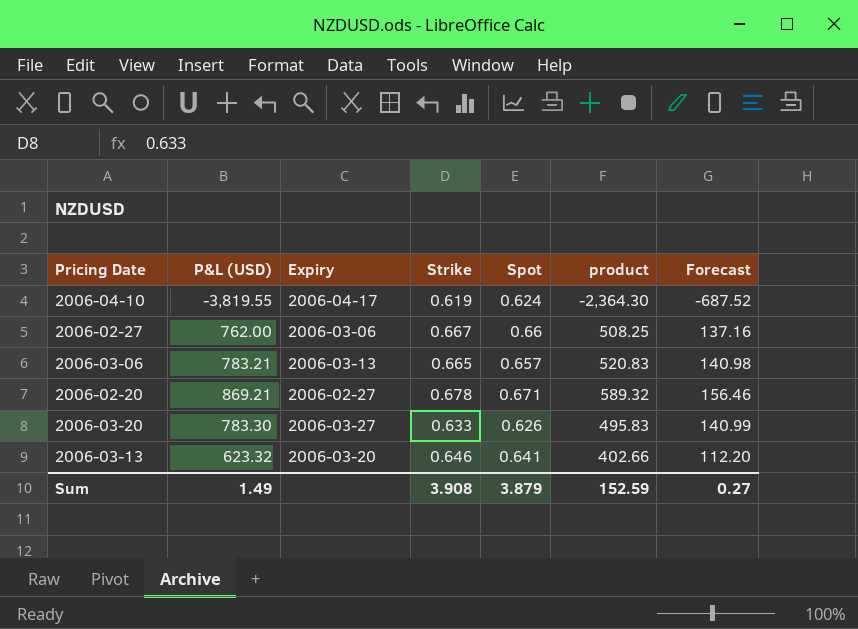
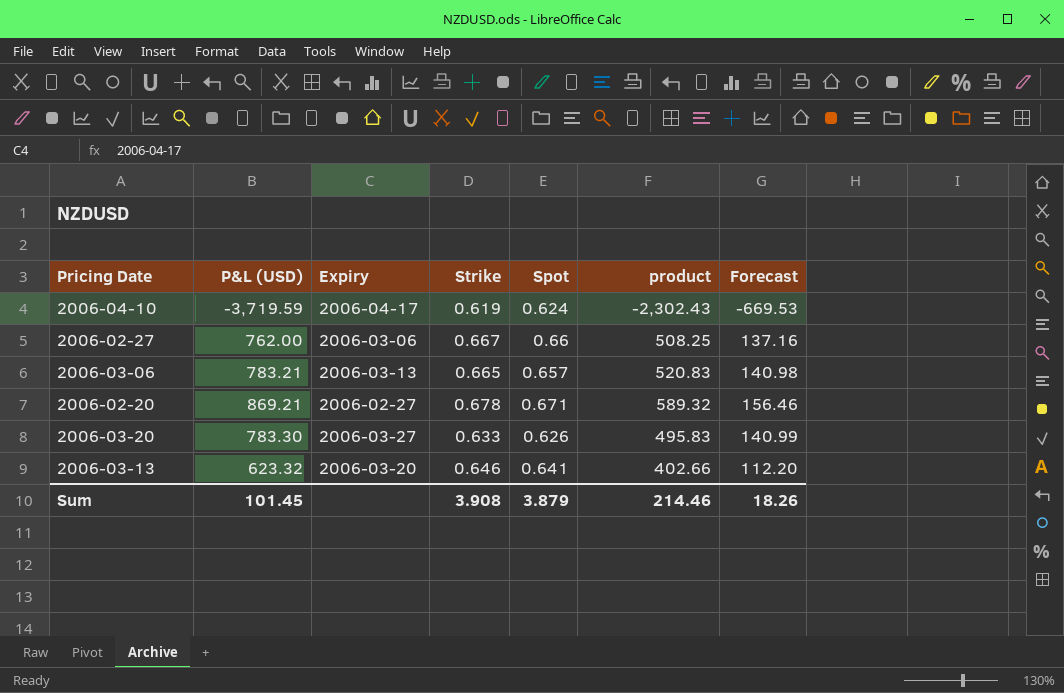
2006-04-10 | P&L (USD): -3,819.55 -> -3,719.59
2006-04-10 | product: -2,364.30 -> -2,302.43
2006-04-10 | Forecast: -687.52 -> -669.53
Sum | P&L (USD): 1.49 -> 101.45
Sum | product: 152.59 -> 214.46
Sum | Forecast: 0.27 -> 18.26

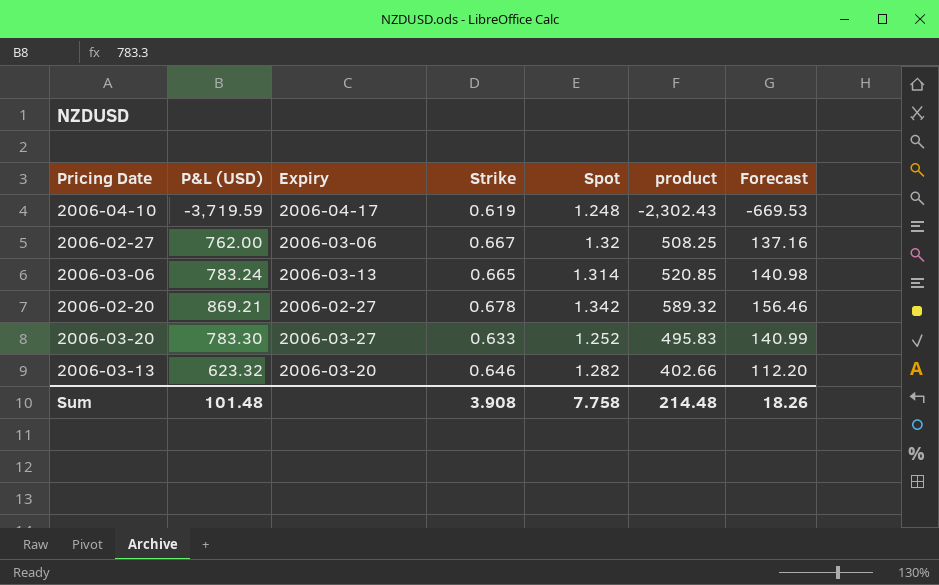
2006-04-10 | Spot: 0.624 -> 1.248
2006-02-27 | Spot: 0.66 -> 1.32
2006-03-06 | P&L (USD): 783.21 -> 783.24
2006-03-06 | Spot: 0.657 -> 1.314
2006-03-06 | product: 520.83 -> 520.85
2006-02-20 | Spot: 0.671 -> 1.342
2006-03-20 | Spot: 0.626 -> 1.252
2006-03-13 | Spot: 0.641 -> 1.282
Sum | P&L (USD): 101.45 -> 101.48
Sum | Spot: 3.879 -> 7.758
Sum | product: 214.46 -> 214.48

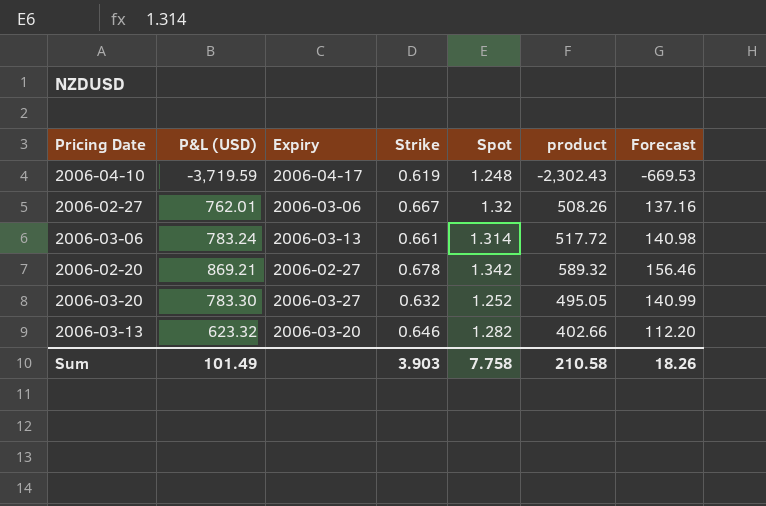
2006-02-27 | P&L (USD): 762.00 -> 762.01
2006-02-27 | product: 508.25 -> 508.26
2006-03-06 | Strike: 0.665 -> 0.661
2006-03-06 | product: 520.85 -> 517.72
2006-03-20 | Strike: 0.633 -> 0.632
2006-03-20 | product: 495.83 -> 495.05
Sum | P&L (USD): 101.48 -> 101.49
Sum | Strike: 3.908 -> 3.903
Sum | product: 214.48 -> 210.58

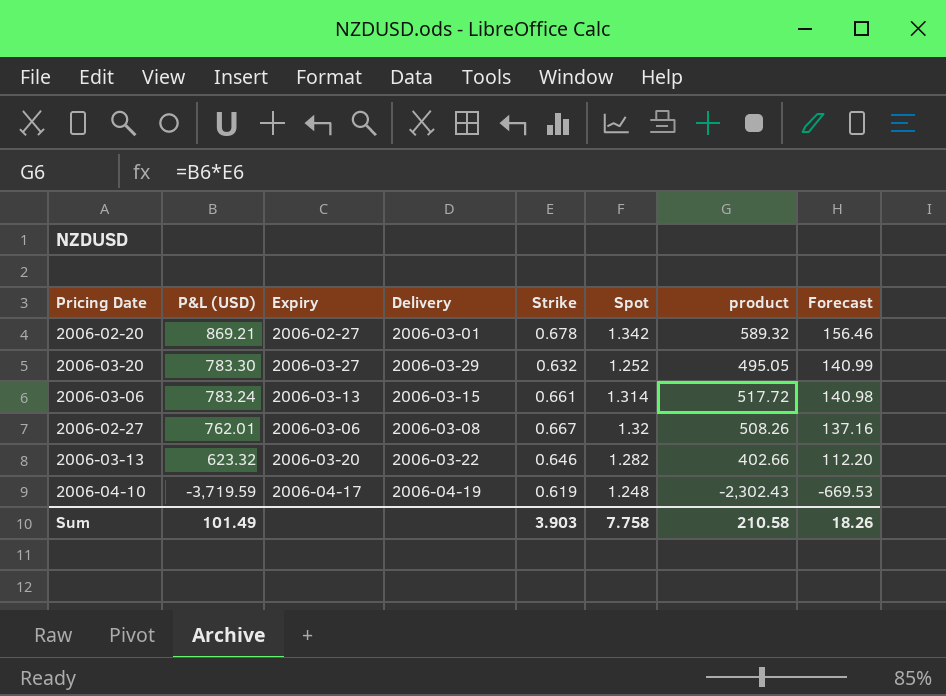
row order: none -> P&L (USD) descending
column Delivery | position: none -> 4

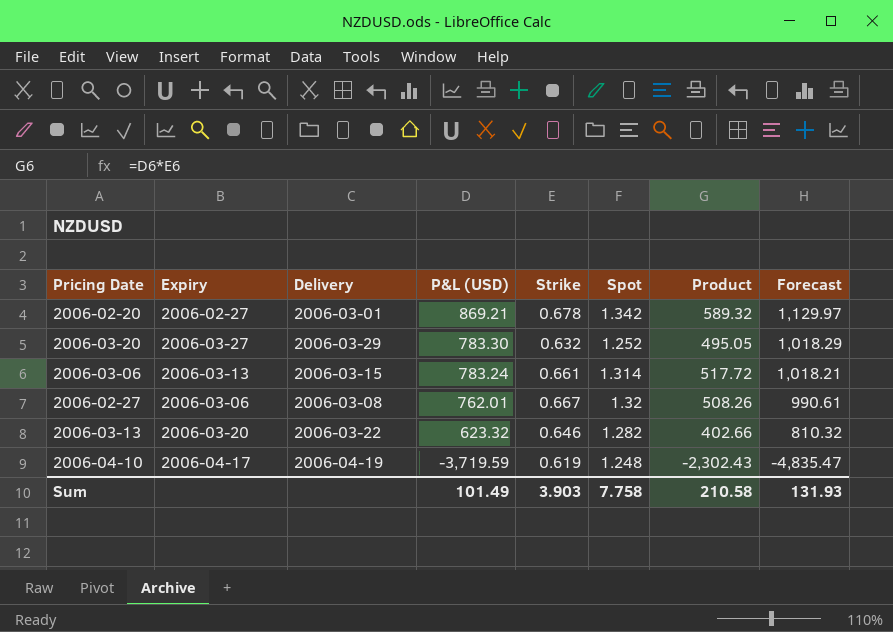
column P&L (USD) | position: 2 -> 4
column name: product -> Product
column Forecast | formula: [P&L (USD)] * 0.18 -> [P&L (USD)] * 1.3
Sum | Forecast: 18.26 -> 131.93

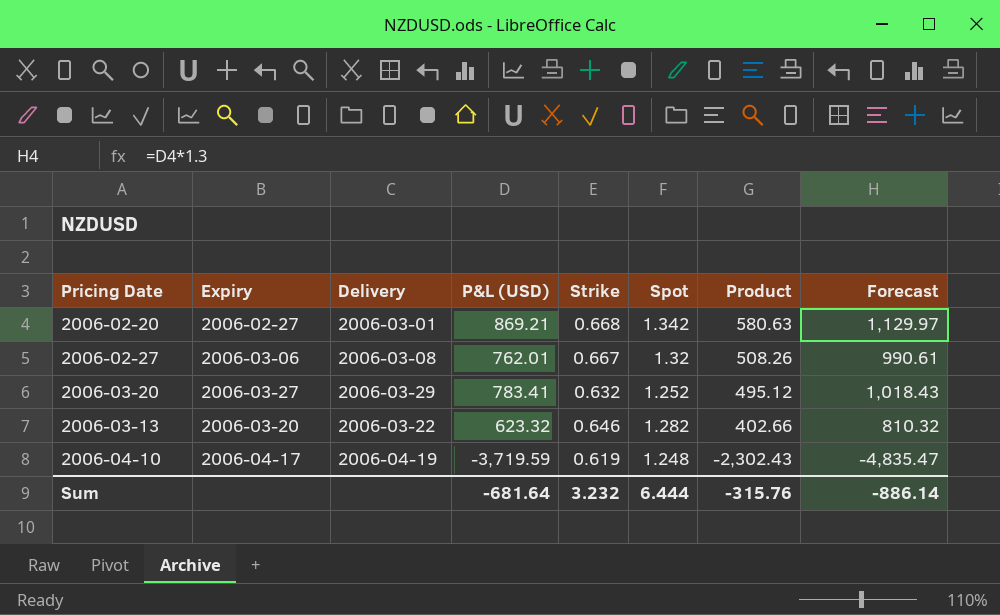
row order: P&L (USD) descending -> Product descending
row 2006-03-06: 2006-03-13 | 2006-03-15 | 783.24 | 0.661 | 1.314 | 517.72 | 1,018.21 -> none
2006-02-20 | Strike: 0.678 -> 0.668
2006-02-20 | Product: 589.32 -> 580.63
2006-03-20 | P&L (USD): 783.30 -> 783.41
2006-03-20 | Product: 495.05 -> 495.12
2006-03-20 | Forecast: 1,018.29 -> 1,018.43
Sum | P&L (USD): 101.49 -> -681.64
Sum | Strike: 3.903 -> 3.232
Sum | Spot: 7.758 -> 6.444
Sum | Product: 210.58 -> -315.76
Sum | Forecast: 131.93 -> -886.14

